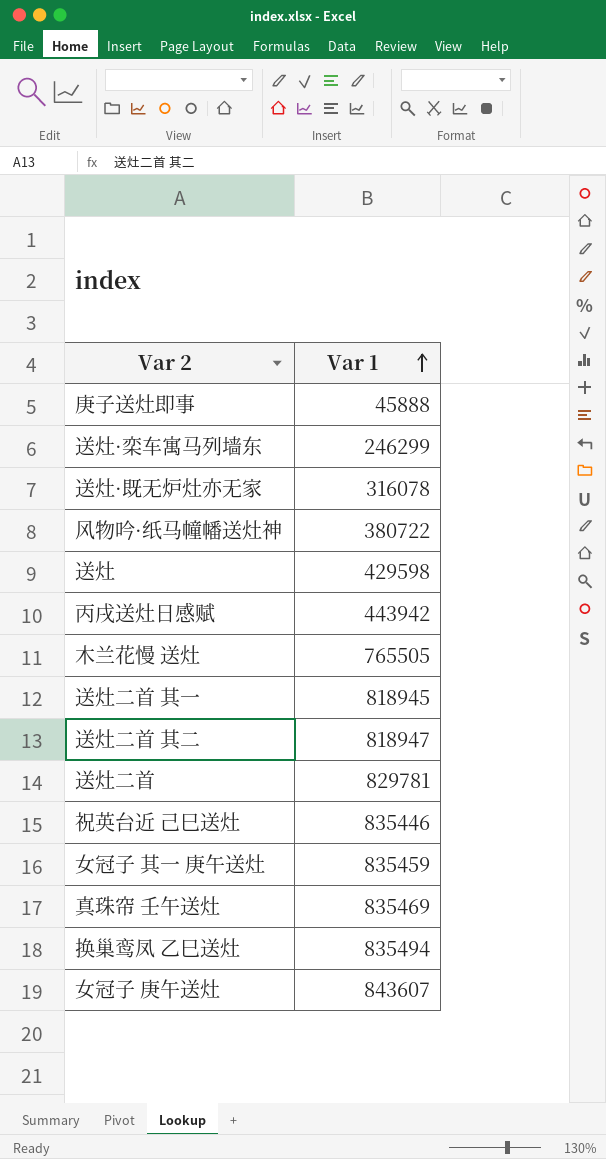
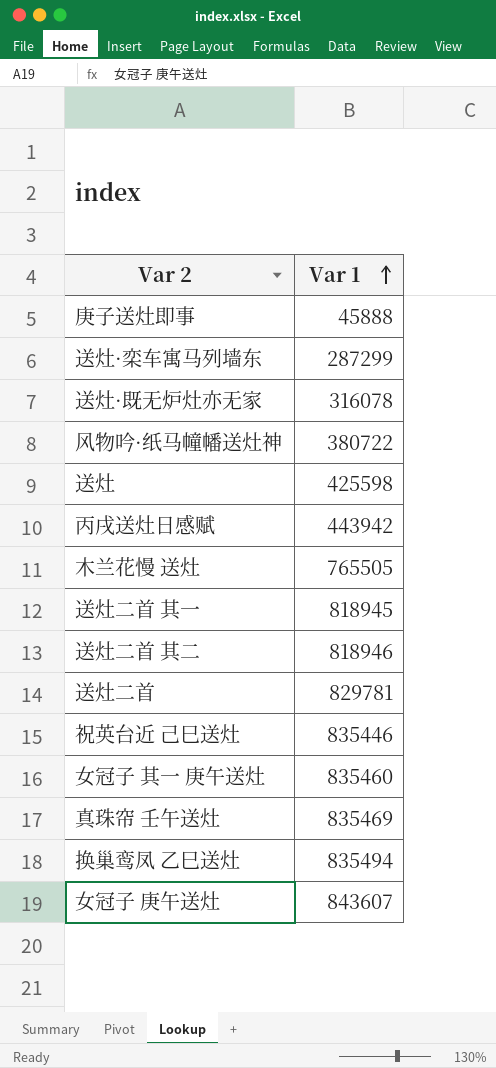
送灶·栾车寓马列墙东 | Var 1: 246299 -> 287299
送灶 | Var 1: 429598 -> 425598
送灶二首 其二 | Var 1: 818947 -> 818946
女冠子 其一 庚午送灶 | Var 1: 835459 -> 835460

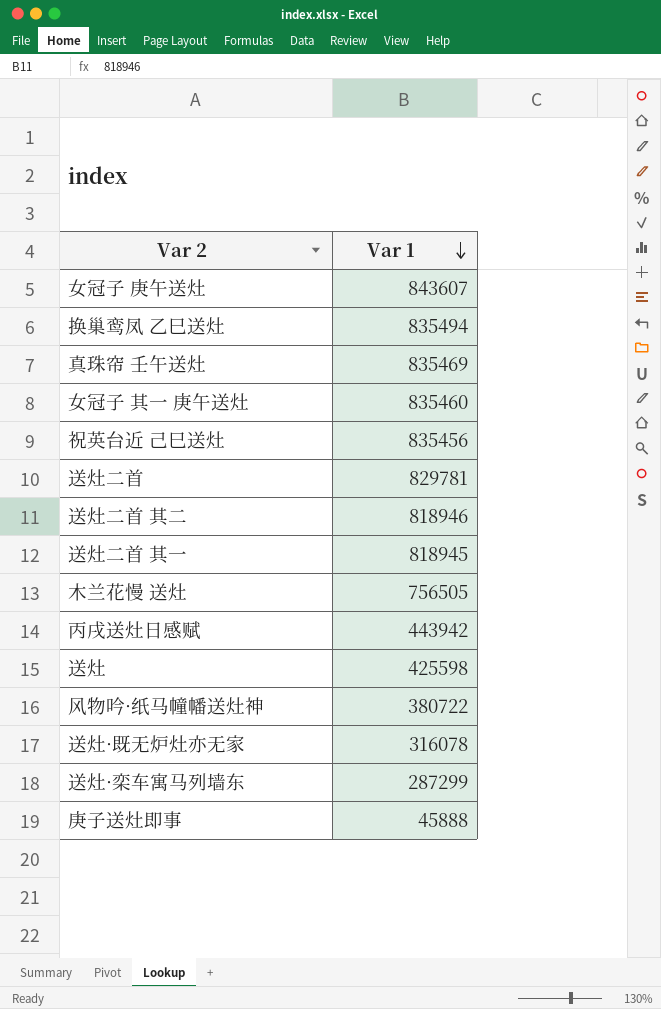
row order: Var 1 ascending -> Var 1 descending
祝英台近 己巳送灶 | Var 1: 835446 -> 835456
木兰花慢 送灶 | Var 1: 765505 -> 756505

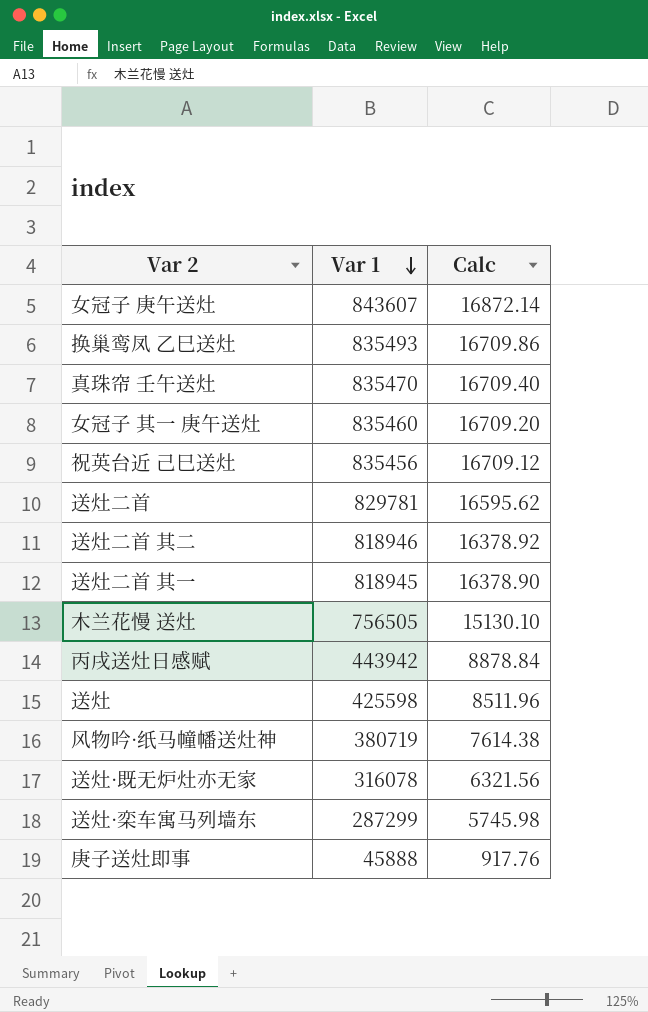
column Calc | formula: none -> [Var 1] * 0.02
换巢鸾凤 乙巳送灶 | Var 1: 835494 -> 835493
真珠帘 壬午送灶 | Var 1: 835469 -> 835470
风物吟·纸马幢幡送灶神 | Var 1: 380722 -> 380719

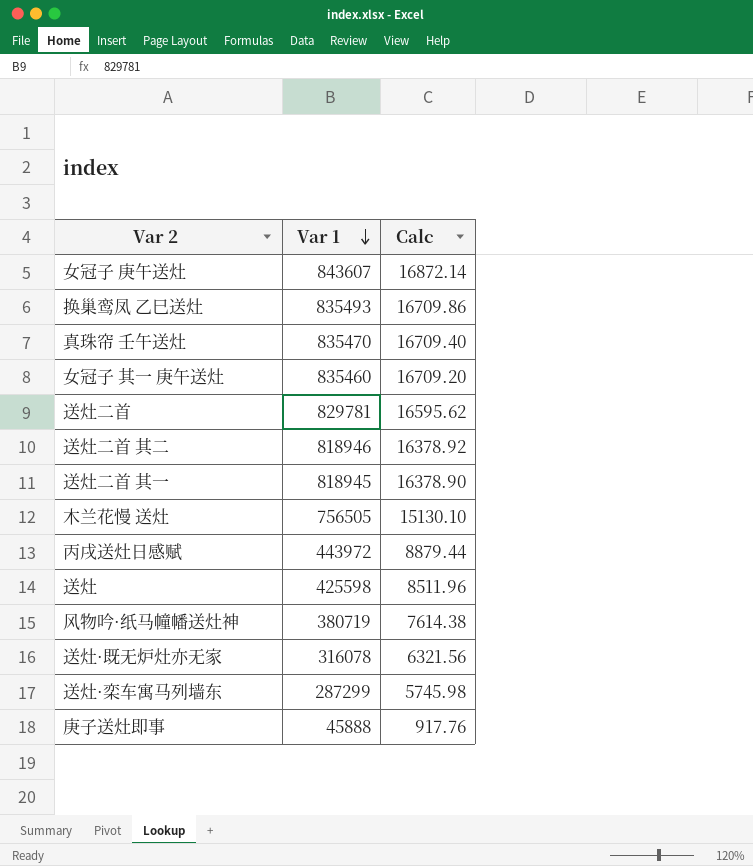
row 祝英台近 己巳送灶: 835456 | 16709.12 -> none
丙戌送灶日感赋 | Var 1: 443942 -> 443972
丙戌送灶日感赋 | Calc: 8878.84 -> 8879.44

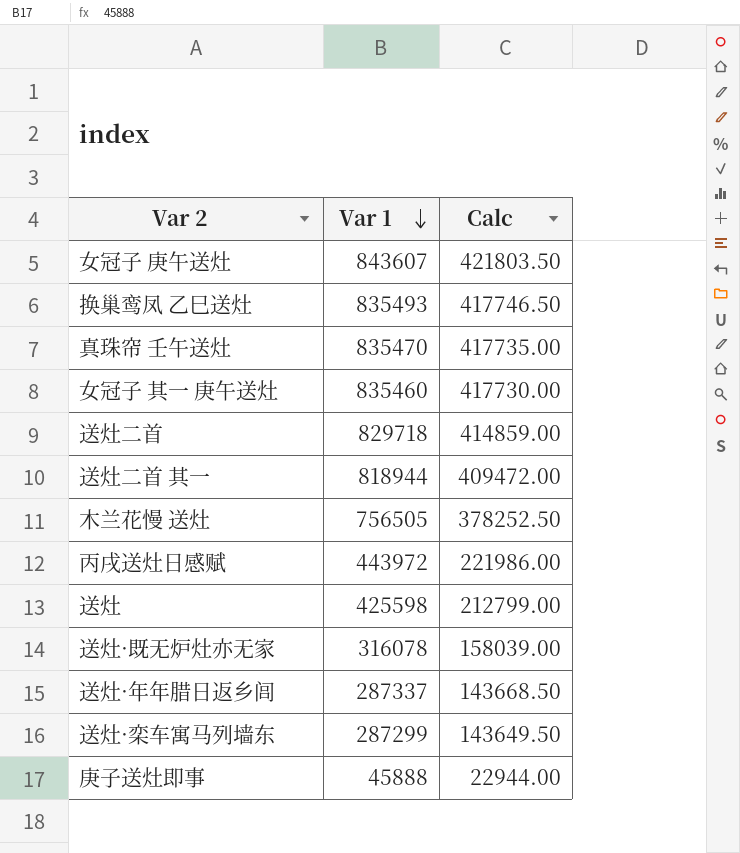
column Calc | formula: [Var 1] * 0.02 -> [Var 1] * 0.5
row 送灶二首 其二: 818946 | 16378.92 -> none
row 风物吟·纸马幢幡送灶神: 380719 | 7614.38 -> none
送灶二首 | Var 1: 829781 -> 829718
送灶二首 其一 | Var 1: 818945 -> 818944
row 送灶·年年腊日返乡闾: none -> 287337 | 143668.50

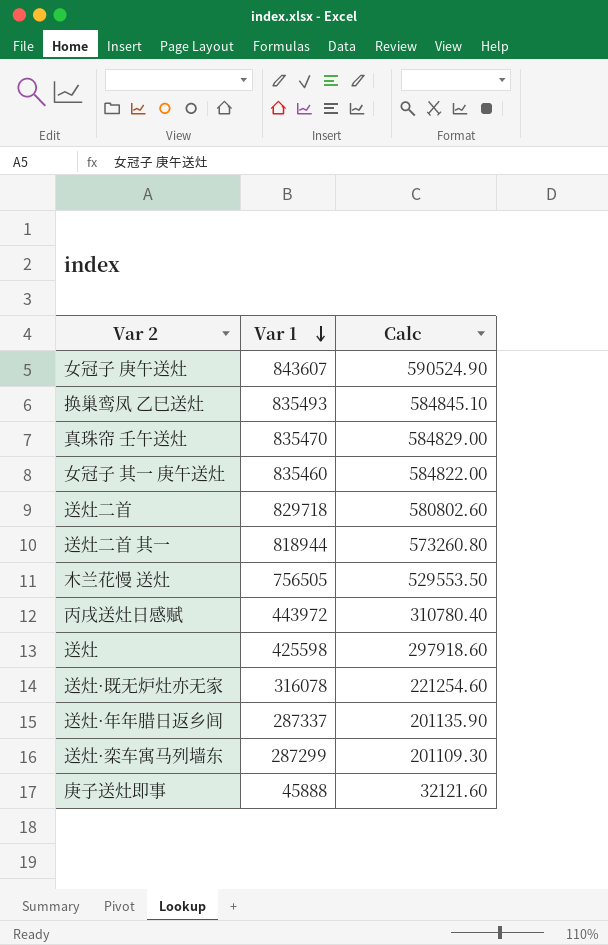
column Calc | formula: [Var 1] * 0.5 -> [Var 1] * 0.7

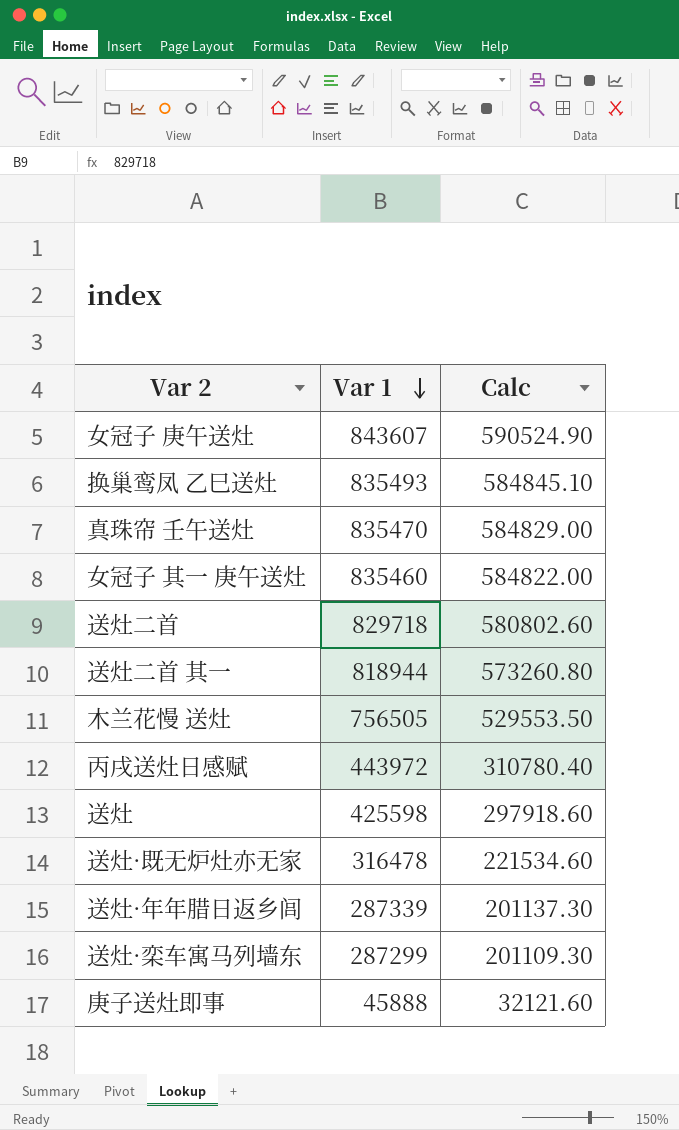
送灶·既无炉灶亦无家 | Var 1: 316078 -> 316478
送灶·既无炉灶亦无家 | Calc: 221254.60 -> 221534.60
送灶·年年腊日返乡闾 | Var 1: 287337 -> 287339
送灶·年年腊日返乡闾 | Calc: 201135.90 -> 201137.30

